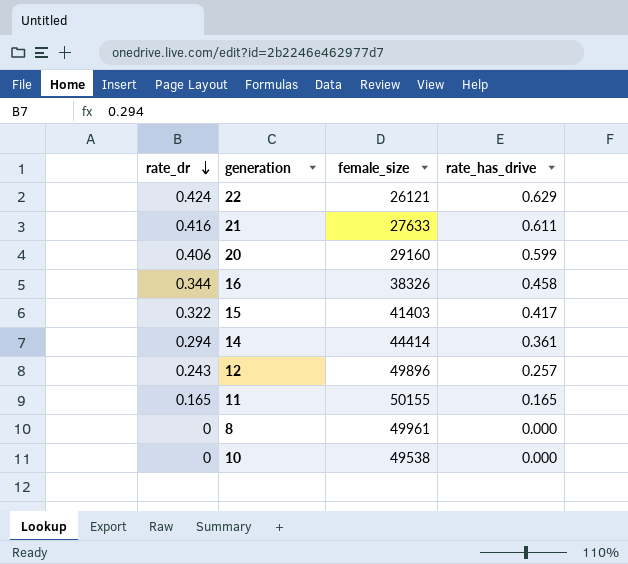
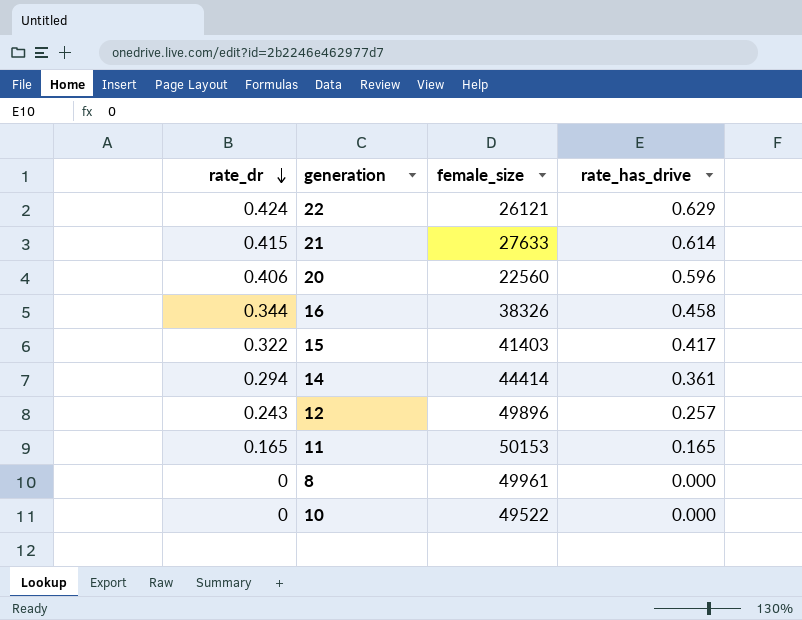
21 | rate_dr: 0.416 -> 0.415
21 | rate_has_drive: 0.611 -> 0.614
20 | female_size: 29160 -> 22560
20 | rate_has_drive: 0.599 -> 0.596
11 | female_size: 50155 -> 50153
10 | female_size: 49538 -> 49522

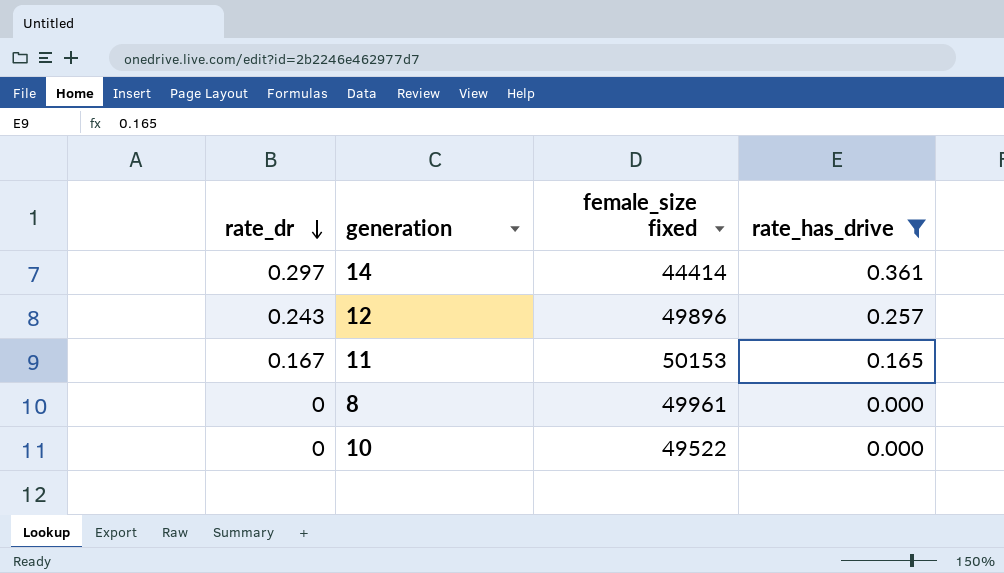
filter: none -> rate_has_drive <= 0.361
column name: female_size -> female_size fixed
14 | rate_dr: 0.294 -> 0.297
11 | rate_dr: 0.165 -> 0.167

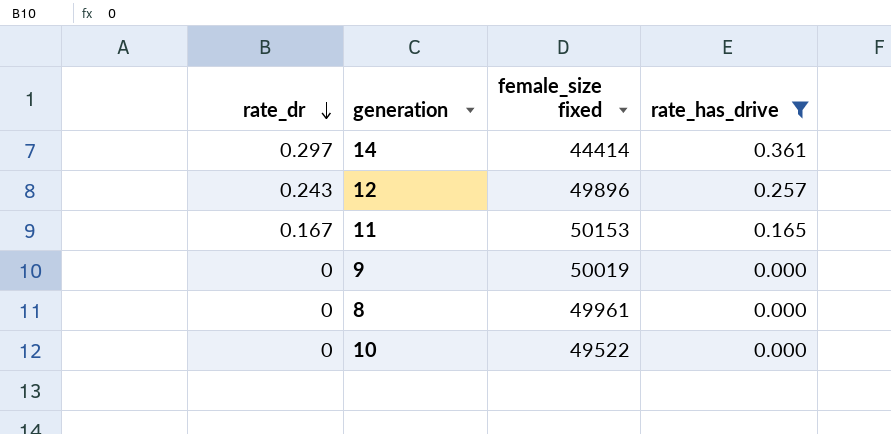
row 9: none -> 0 | 50019 | 0.000

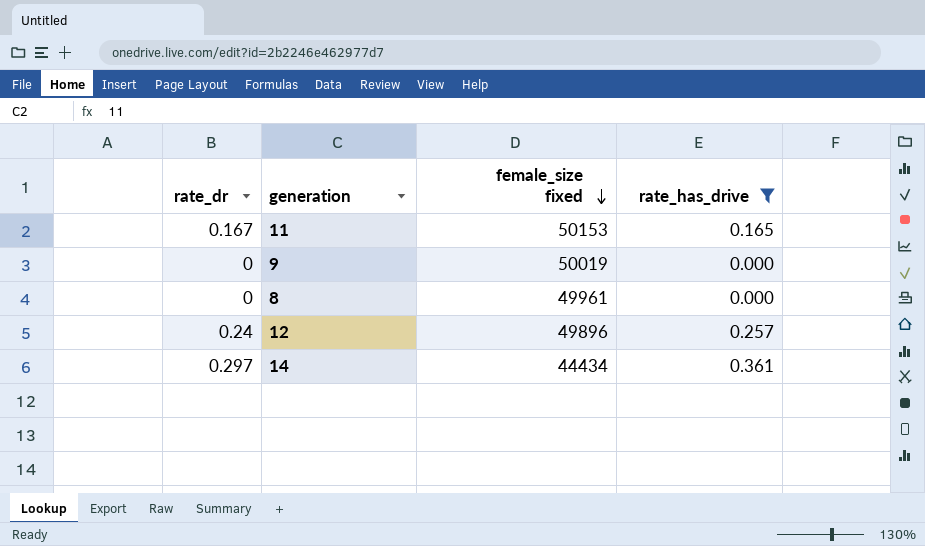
row order: rate_dr descending -> female_size fixed descending
row 10: 0 | 49522 | 0.000 -> none
12 | rate_dr: 0.243 -> 0.24
14 | female_size fixed: 44414 -> 44434

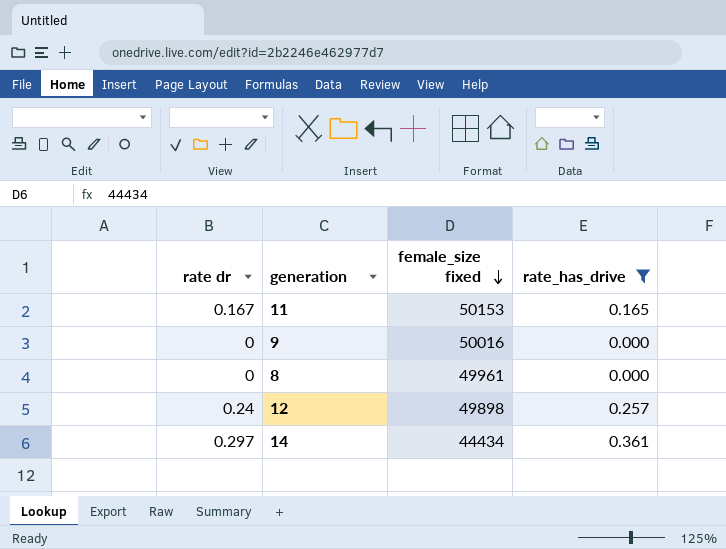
column name: rate_dr -> rate dr
9 | female_size fixed: 50019 -> 50016
12 | female_size fixed: 49896 -> 49898

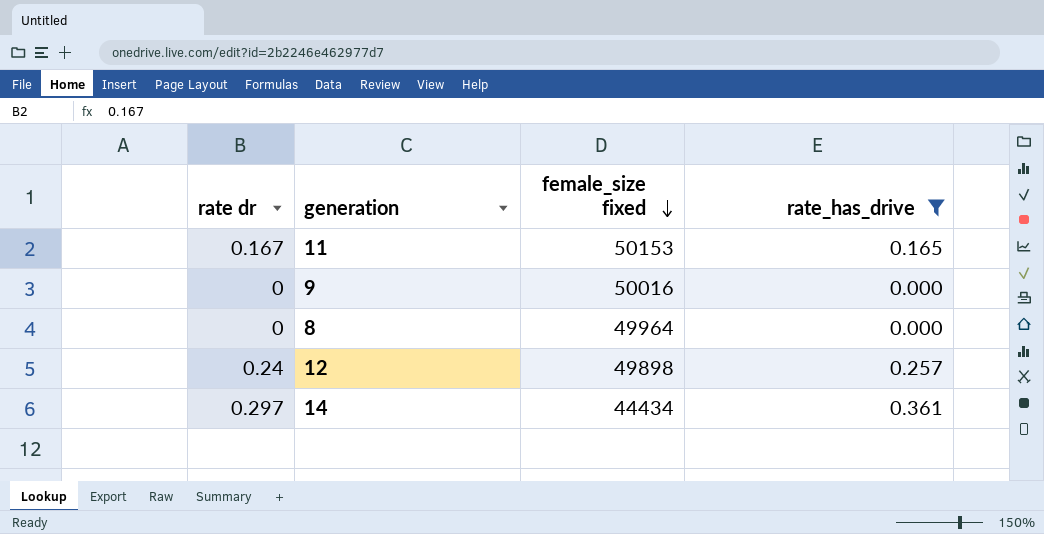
8 | female_size fixed: 49961 -> 49964

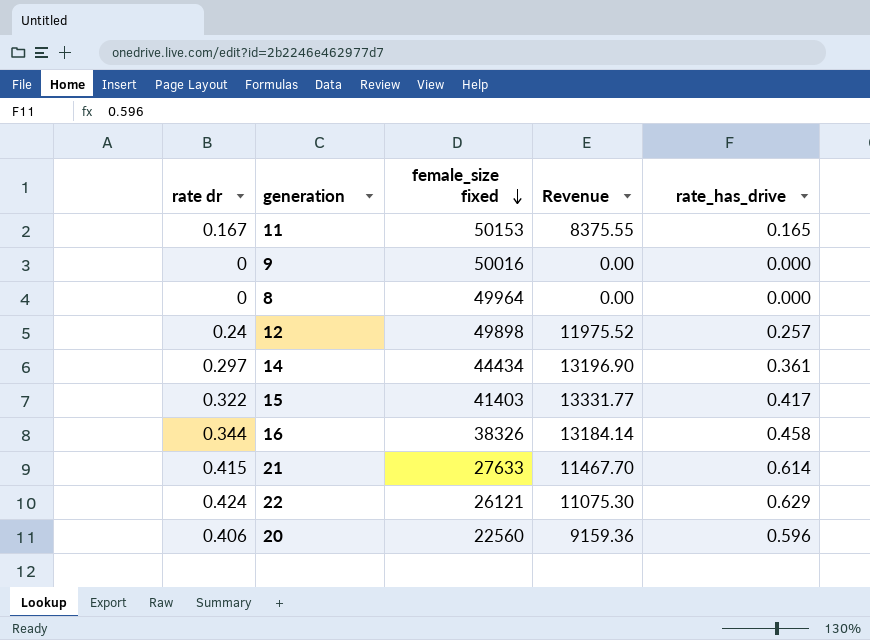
filter: rate_has_drive <= 0.361 -> none
column Revenue | formula: none -> [rate dr] * [female_size fixed]

